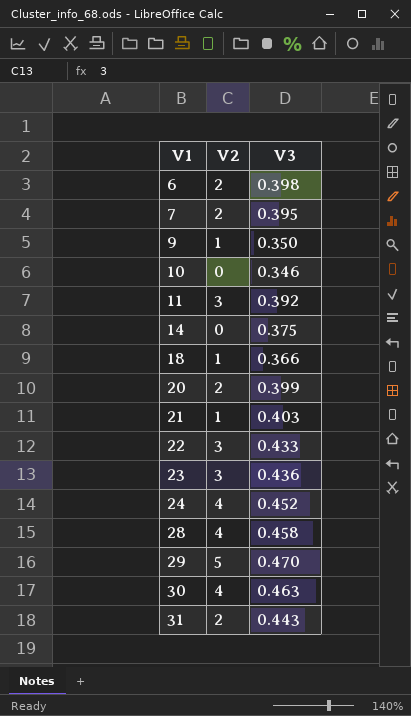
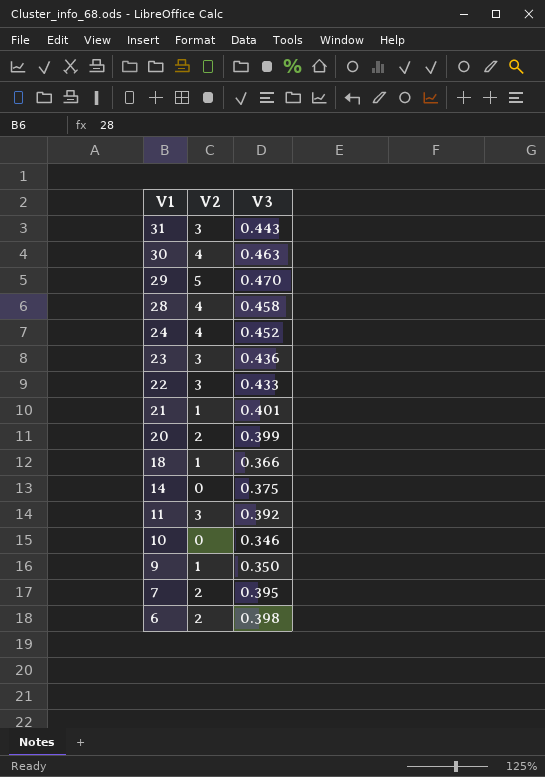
row order: V1 ascending -> V1 descending
31 | V2: 2 -> 3
21 | V3: 0.403 -> 0.401

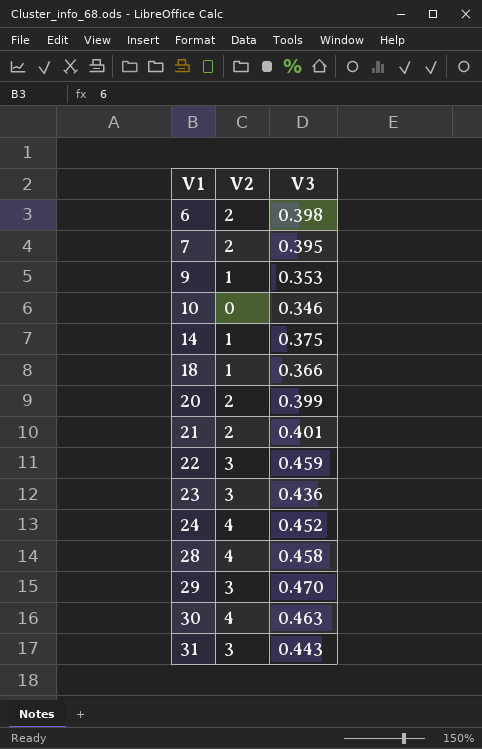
row order: V1 descending -> V1 ascending
row 11: 3 | 0.392 -> none
9 | V3: 0.350 -> 0.353
14 | V2: 0 -> 1
21 | V2: 1 -> 2
22 | V3: 0.433 -> 0.459
29 | V2: 5 -> 3

